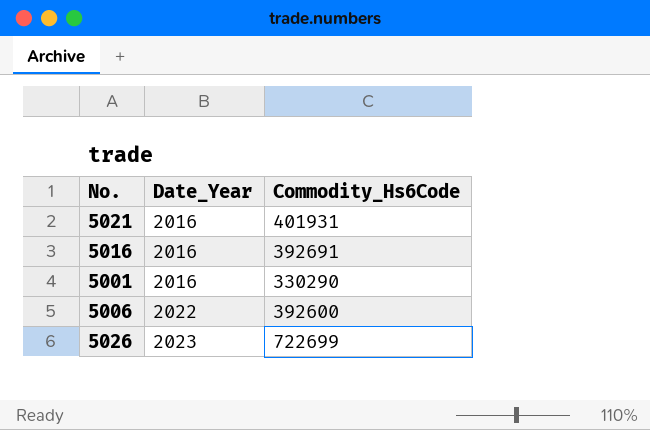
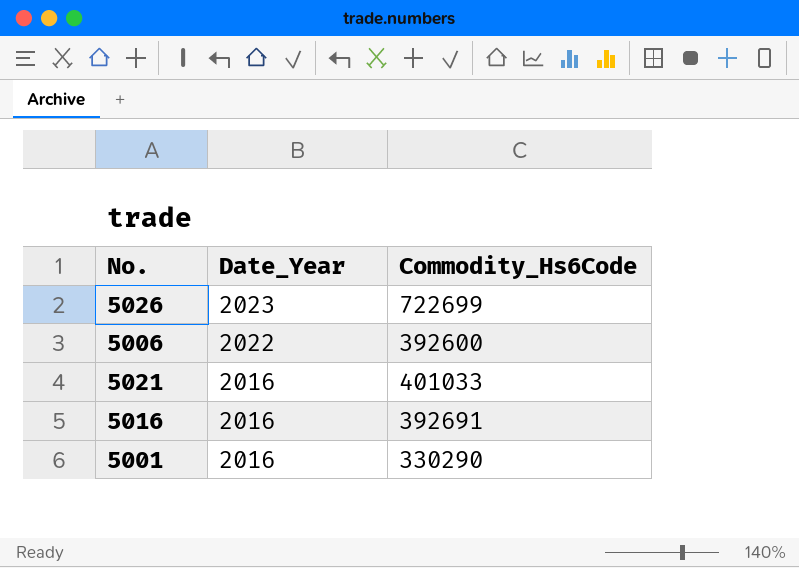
row order: Date_Year ascending -> Date_Year descending
5021 | Commodity_Hs6Code: 401931 -> 401033

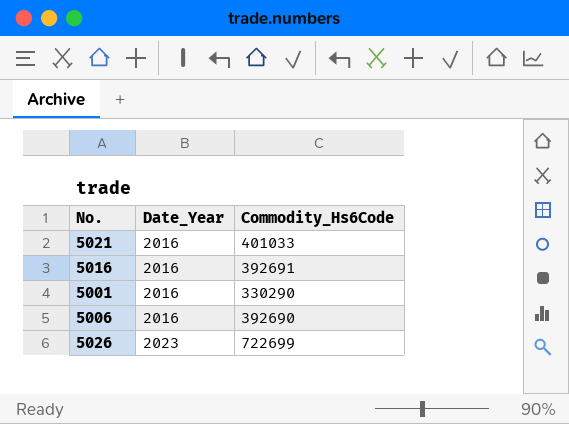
row order: Date_Year descending -> Date_Year ascending
5006 | Date_Year: 2022 -> 2016
5006 | Commodity_Hs6Code: 392600 -> 392690

